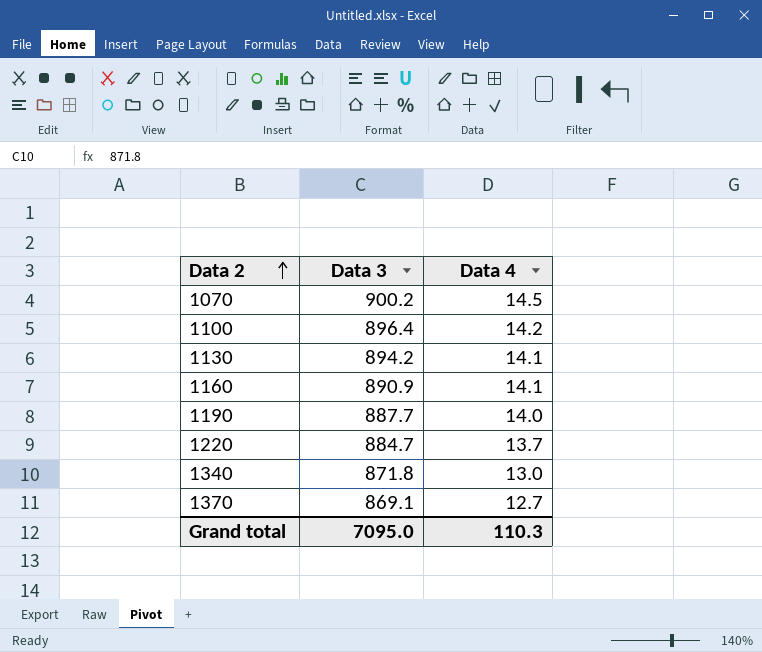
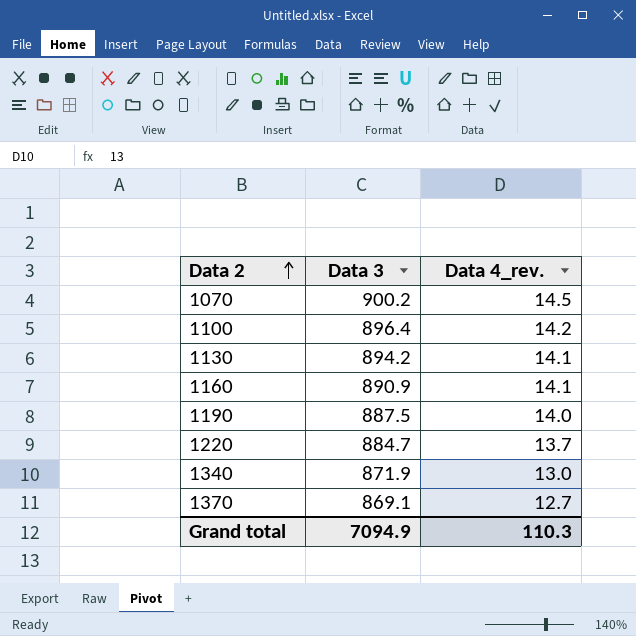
column name: Data 4 -> Data 4_rev.
1190 | Data 3: 887.7 -> 887.5
1340 | Data 3: 871.8 -> 871.9
Grand total | Data 3: 7095.0 -> 7094.9

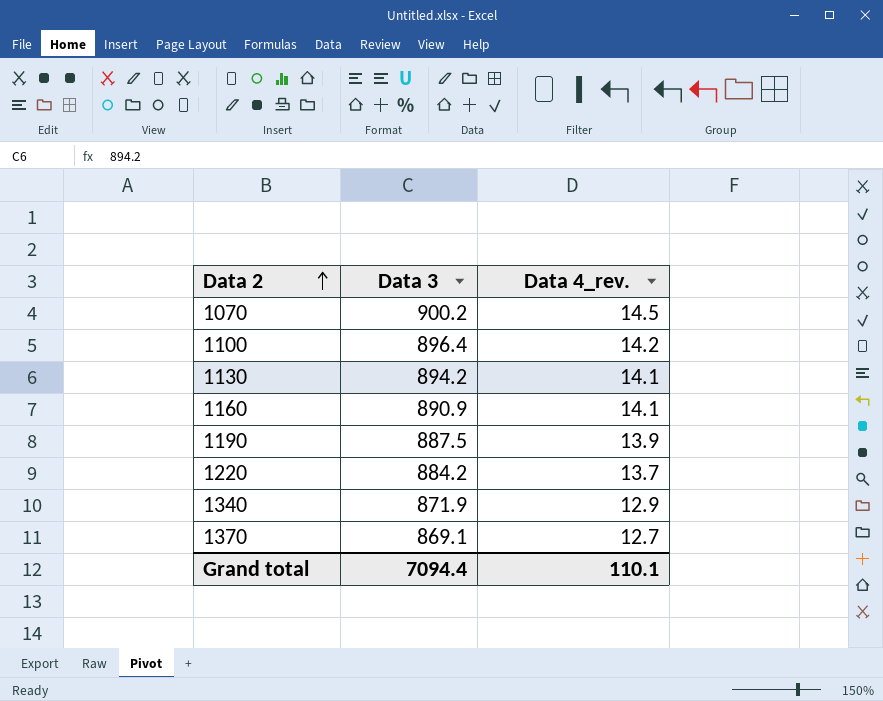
1190 | Data 4_rev.: 14.0 -> 13.9
1220 | Data 3: 884.7 -> 884.2
1340 | Data 4_rev.: 13.0 -> 12.9
Grand total | Data 3: 7094.9 -> 7094.4
Grand total | Data 4_rev.: 110.3 -> 110.1

